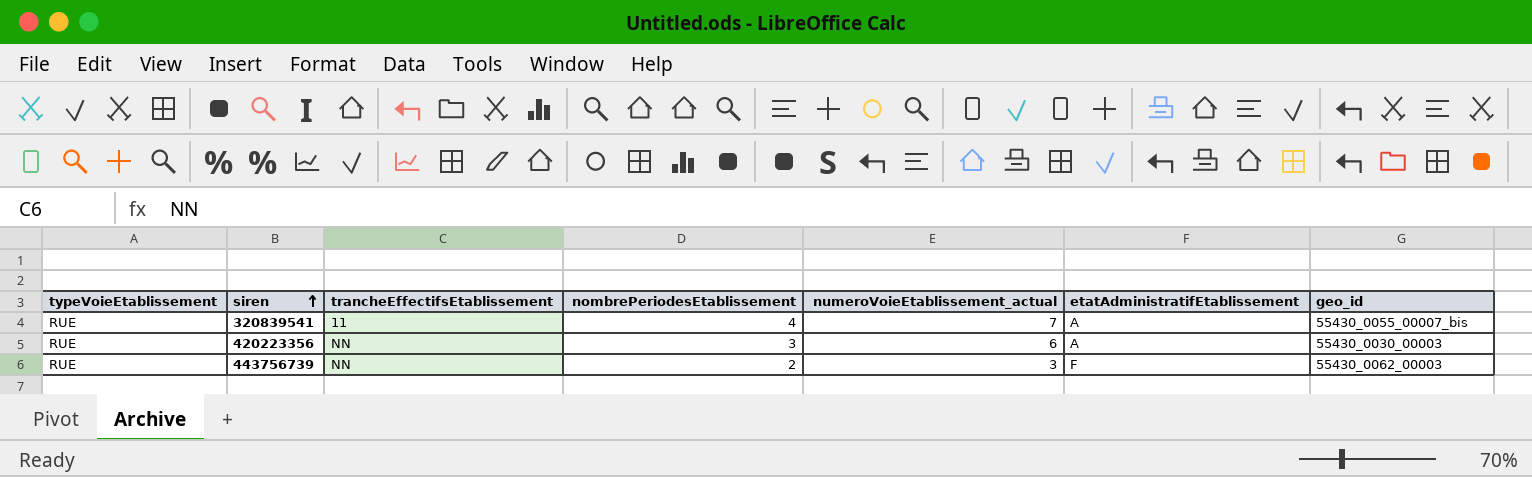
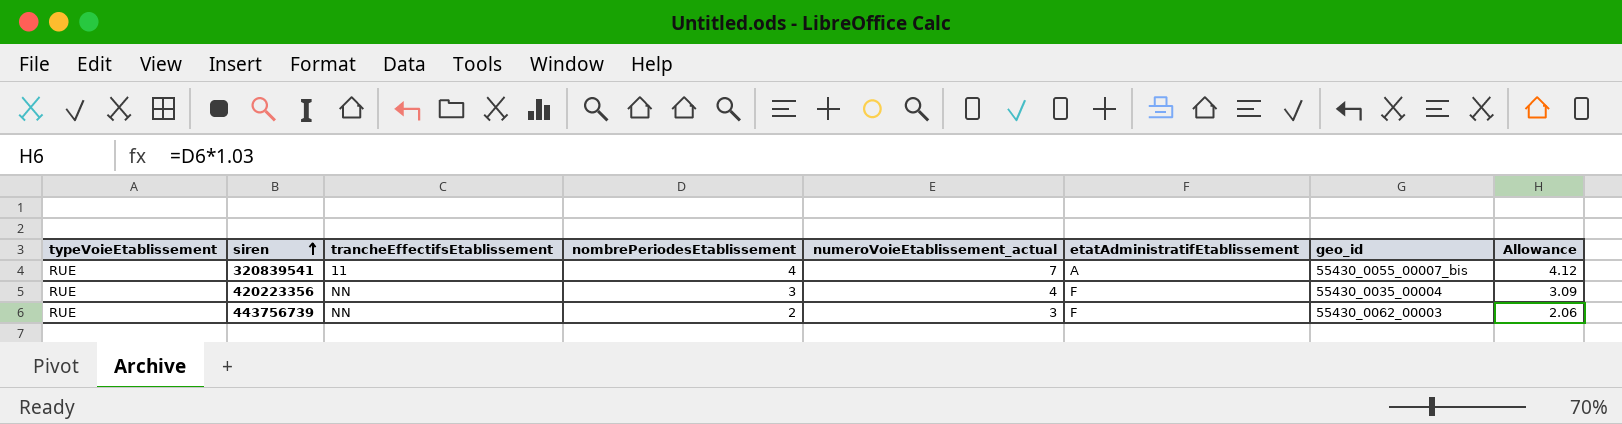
column Allowance | formula: none -> [nombrePeriodesEtablissement] * 1.03
420223356 | numeroVoieEtablissement_actual: 6 -> 4
420223356 | etatAdministratifEtablissement: A -> F
420223356 | geo_id: 55430_0030_00003 -> 55430_0035_00004

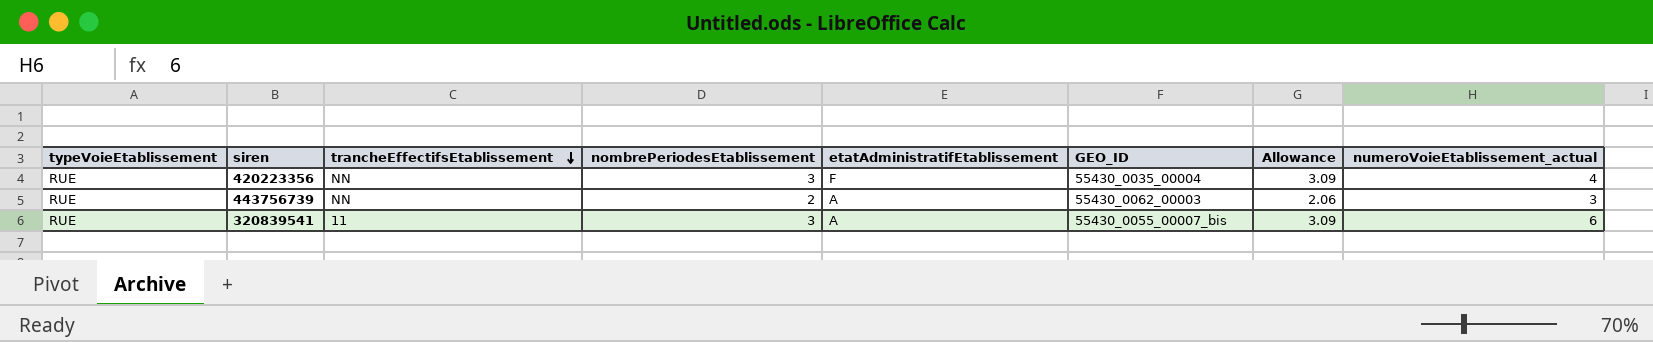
row order: siren ascending -> trancheEffectifsEtablissement descending
column name: geo_id -> GEO_ID
column numeroVoieEtablissement_actual | position: 5 -> 8
443756739 | etatAdministratifEtablissement: F -> A
320839541 | nombrePeriodesEtablissement: 4 -> 3
320839541 | Allowance: 4.12 -> 3.09
320839541 | numeroVoieEtablissement_actual: 7 -> 6

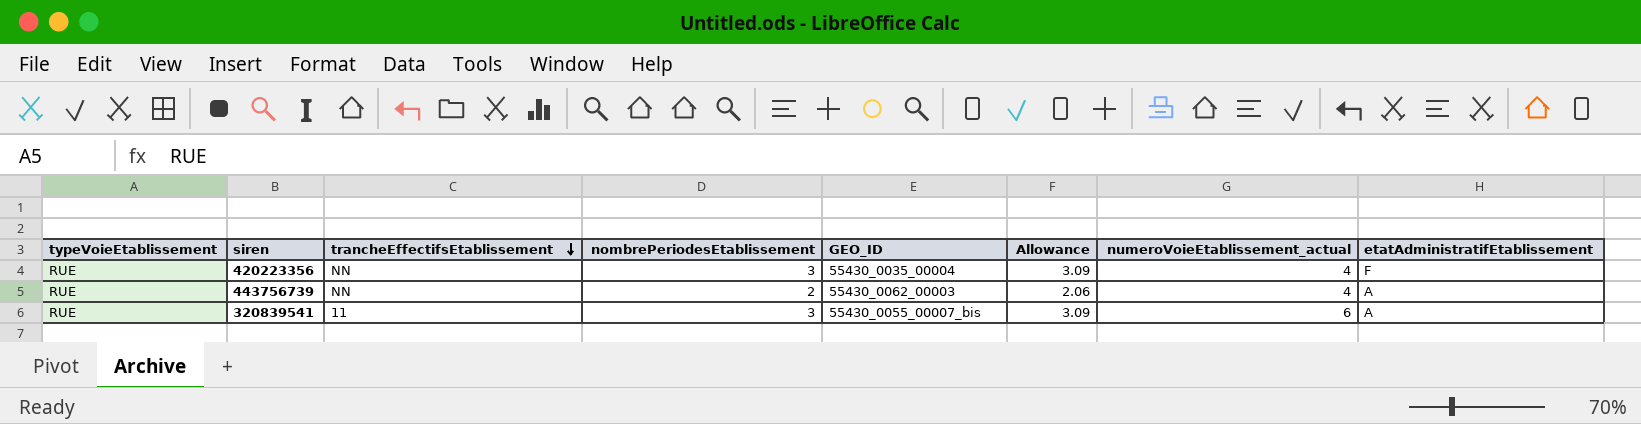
column etatAdministratifEtablissement | position: 5 -> 8
443756739 | numeroVoieEtablissement_actual: 3 -> 4

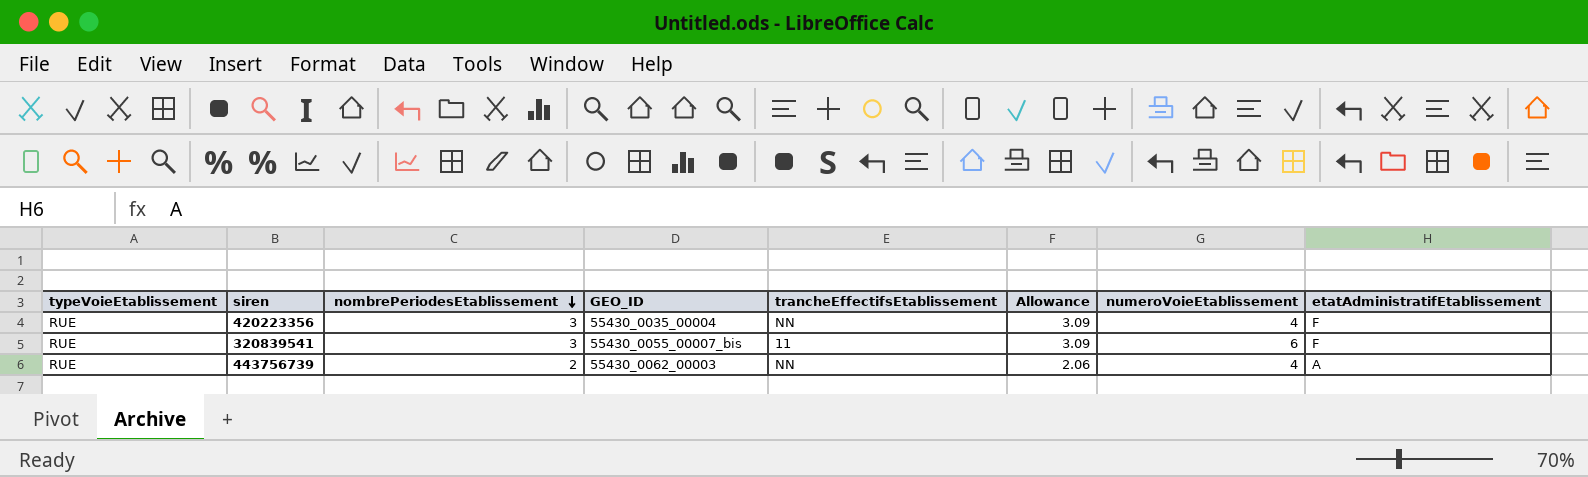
row order: trancheEffectifsEtablissement descending -> nombrePeriodesEtablissement descending
column trancheEffectifsEtablissement | position: 3 -> 5
column name: numeroVoieEtablissement_actual -> numeroVoieEtablissement
320839541 | etatAdministratifEtablissement: A -> F

